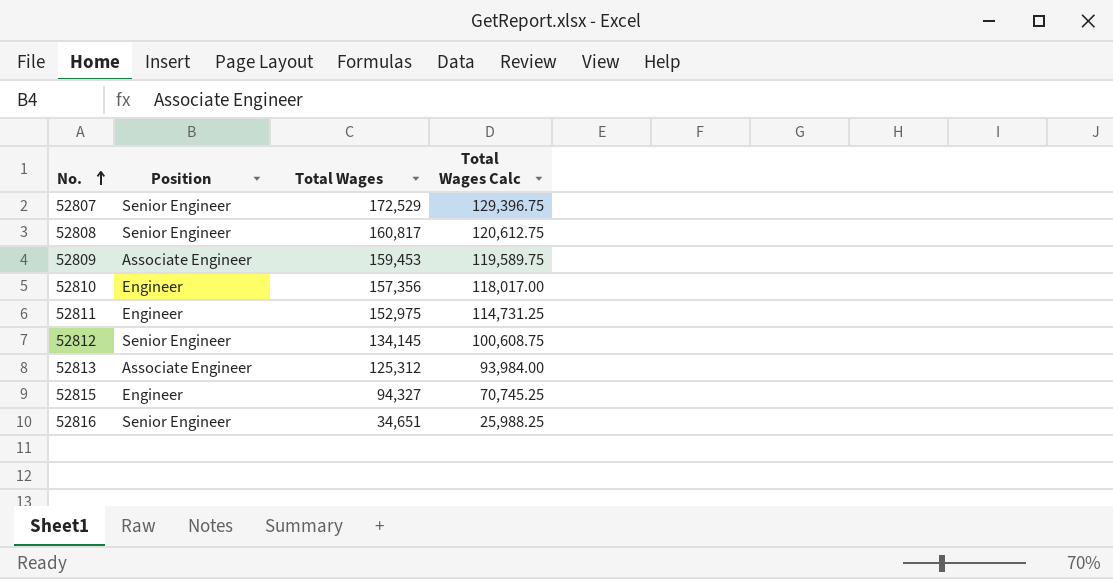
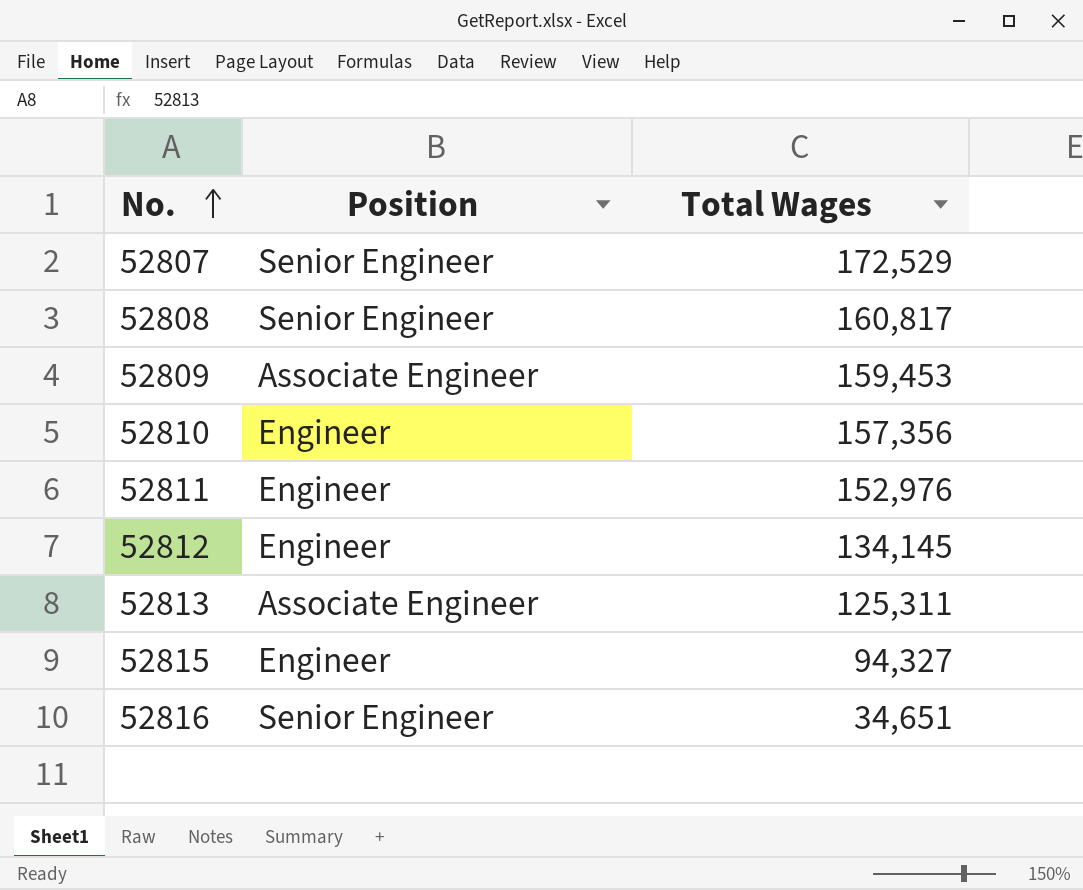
column Total Wages Calc | formula: [Total Wages] * 0.75 -> none
52811 | Total Wages: 152,975 -> 152,976
52812 | Position: Senior Engineer -> Engineer
52813 | Total Wages: 125,312 -> 125,311

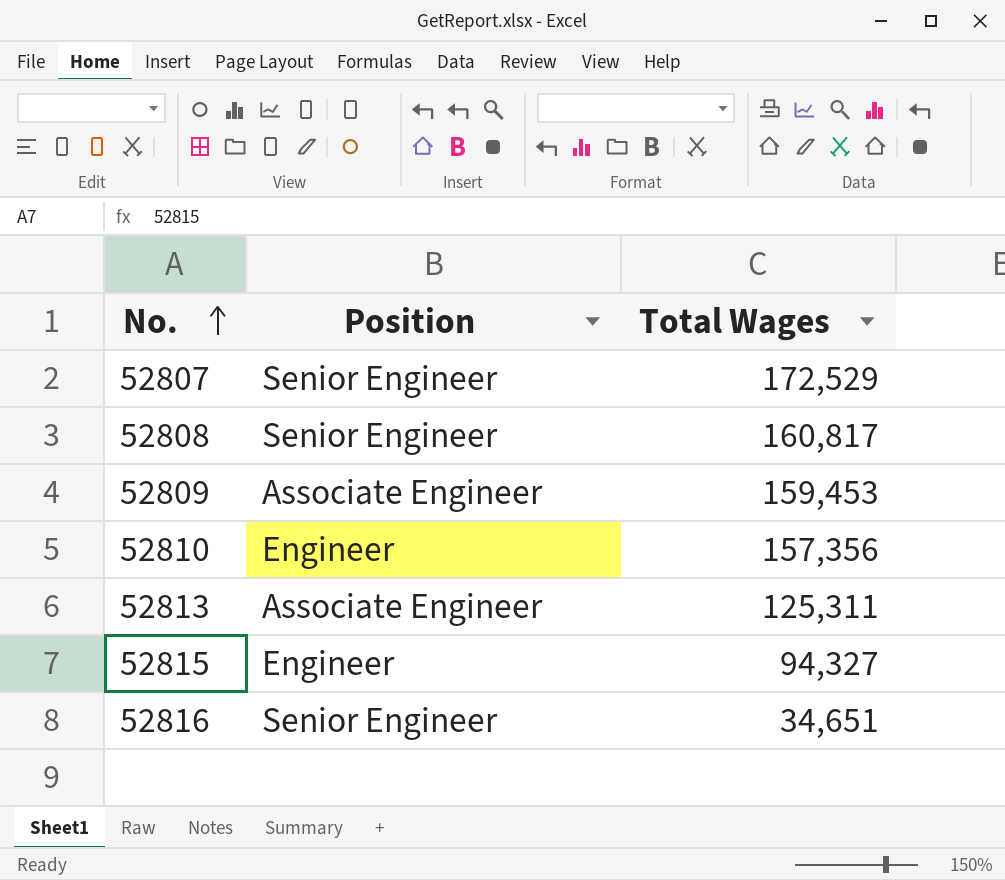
row 52811: Engineer | 152,976 -> none
row 52812: Engineer | 134,145 -> none

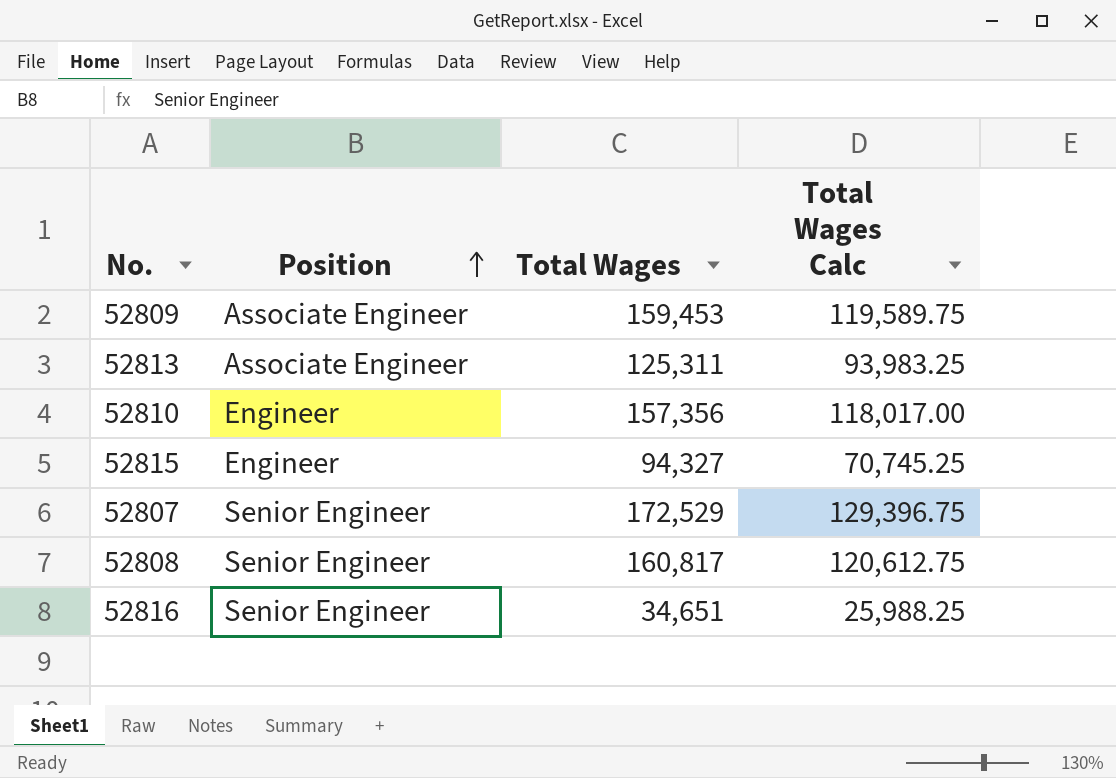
row order: No. ascending -> Position ascending
column Total Wages Calc | formula: none -> [Total Wages] * 0.75

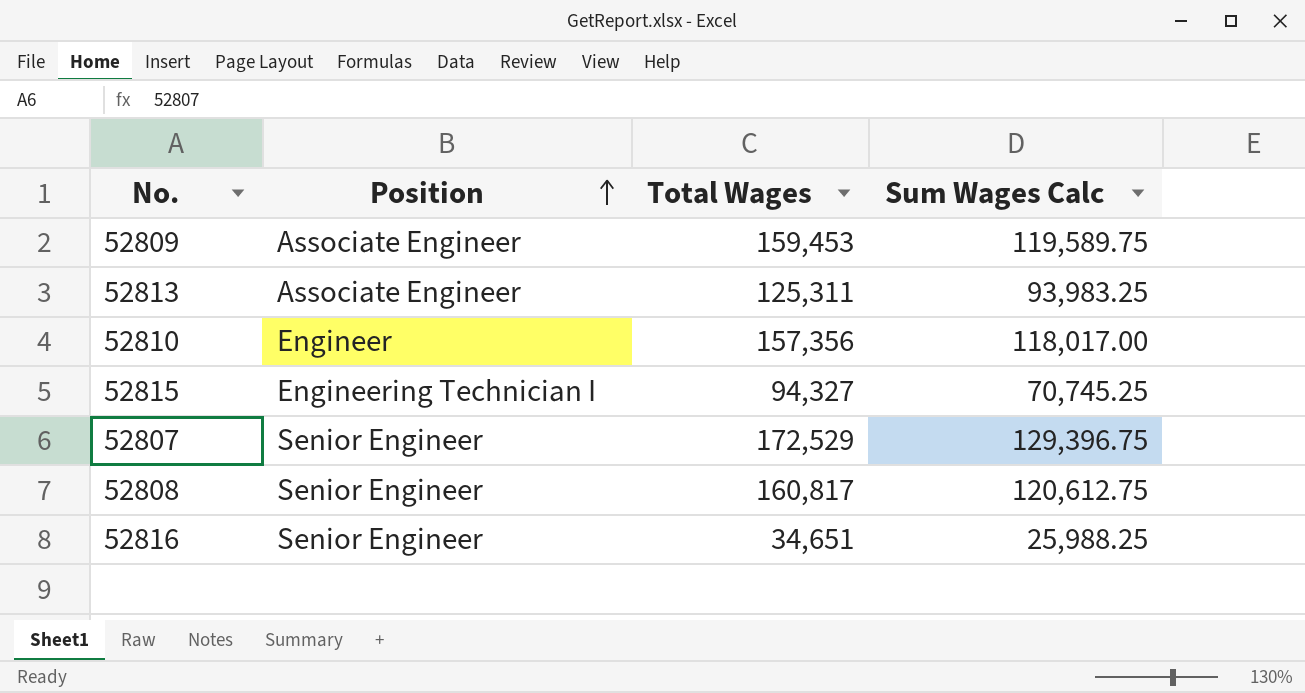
column name: Total Wages Calc -> Sum Wages Calc
52815 | Position: Engineer -> Engineering Technician I

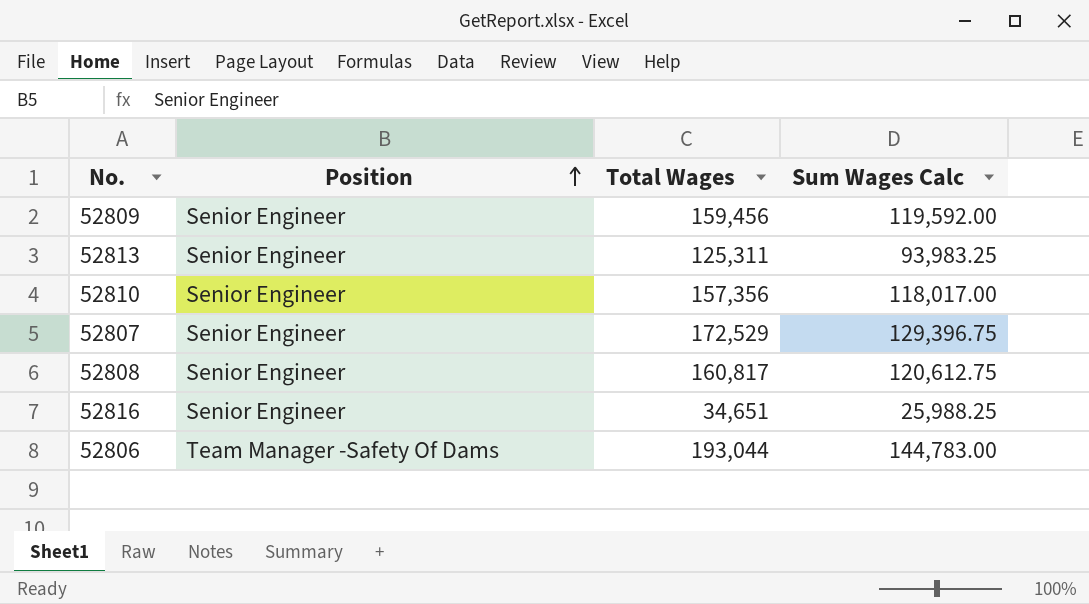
row 52815: Engineering Technician I | 94,327 | 70,745.25 -> none
52809 | Position: Associate Engineer -> Senior Engineer
52809 | Total Wages: 159,453 -> 159,456
52809 | Sum Wages Calc: 119,589.75 -> 119,592.00
52813 | Position: Associate Engineer -> Senior Engineer
52810 | Position: Engineer -> Senior Engineer
row 52806: none -> Team Manager -Safety Of Dams | 193,044 | 144,783.00

